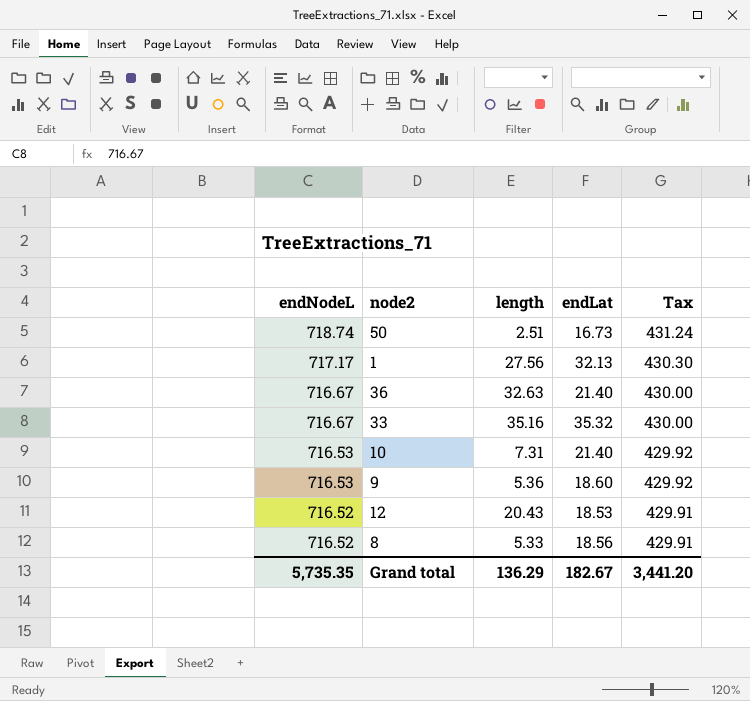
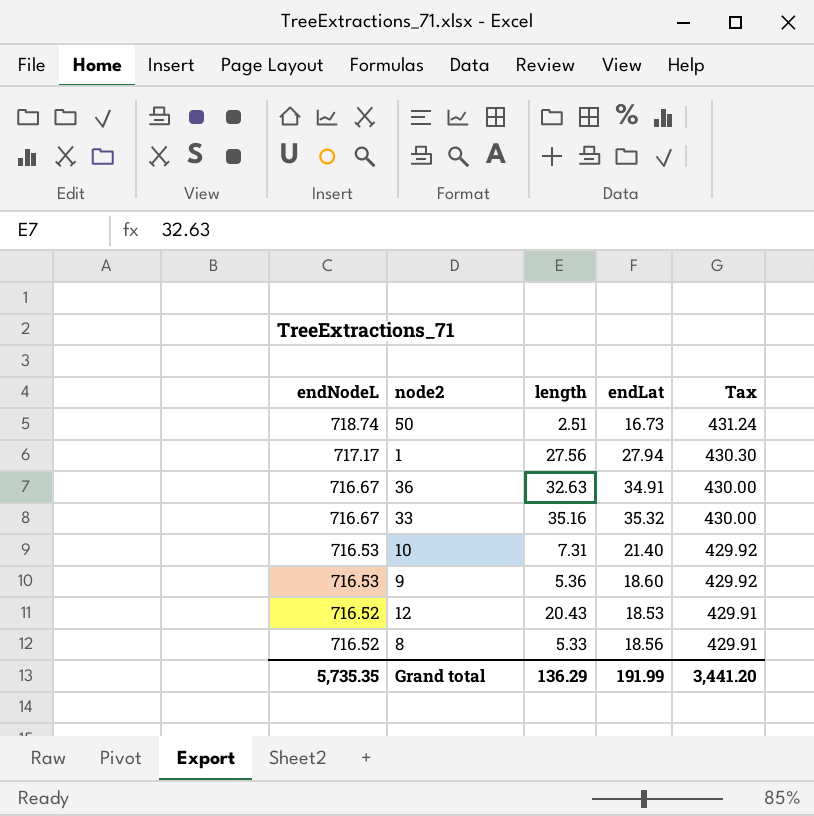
1 | endLat: 32.13 -> 27.94
36 | endLat: 21.40 -> 34.91
Grand total | endLat: 182.67 -> 191.99

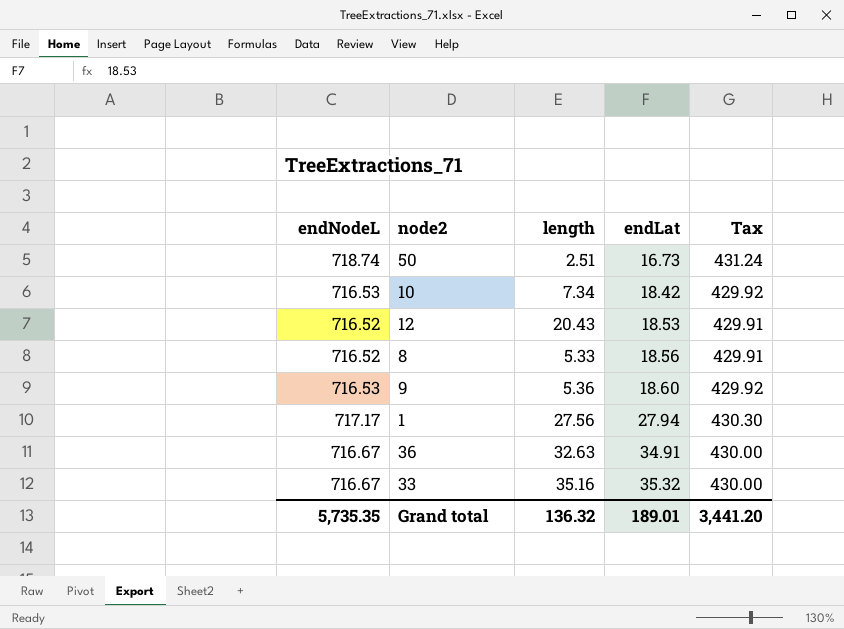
row order: endNodeL descending -> endLat ascending
10 | length: 7.31 -> 7.34
10 | endLat: 21.40 -> 18.42
Grand total | length: 136.29 -> 136.32
Grand total | endLat: 191.99 -> 189.01

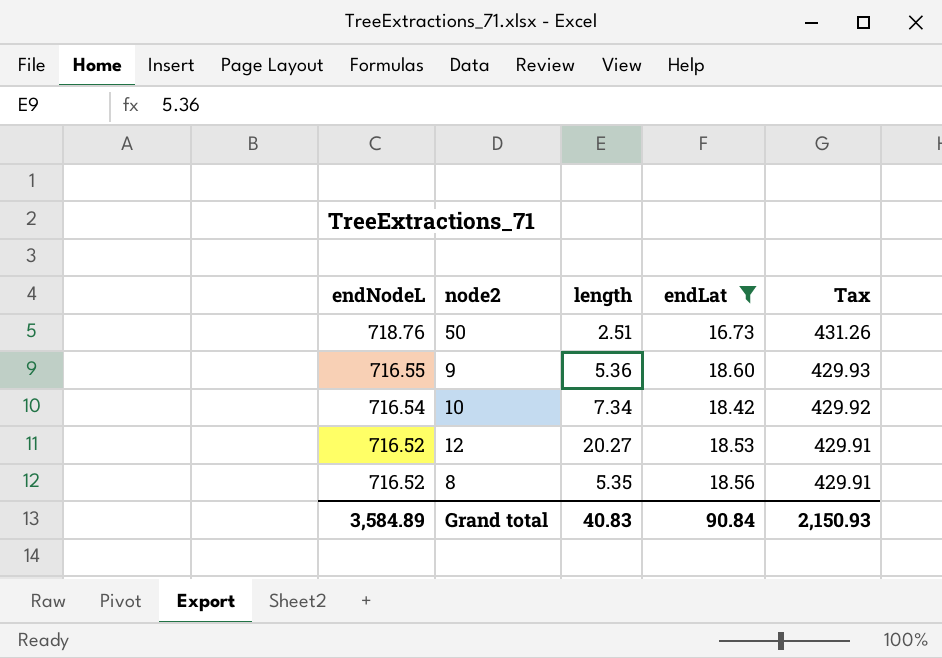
filter: none -> endLat <= 18.60
row order: endLat ascending -> endNodeL descending
50 | endNodeL: 718.74 -> 718.76
50 | Tax: 431.24 -> 431.26
9 | endNodeL: 716.53 -> 716.55
9 | Tax: 429.92 -> 429.93
10 | endNodeL: 716.53 -> 716.54
12 | length: 20.43 -> 20.27
8 | length: 5.33 -> 5.35
Grand total | endNodeL: 5,735.35 -> 3,584.89
Grand total | length: 136.32 -> 40.83
Grand total | endLat: 189.01 -> 90.84
Grand total | Tax: 3,441.20 -> 2,150.93

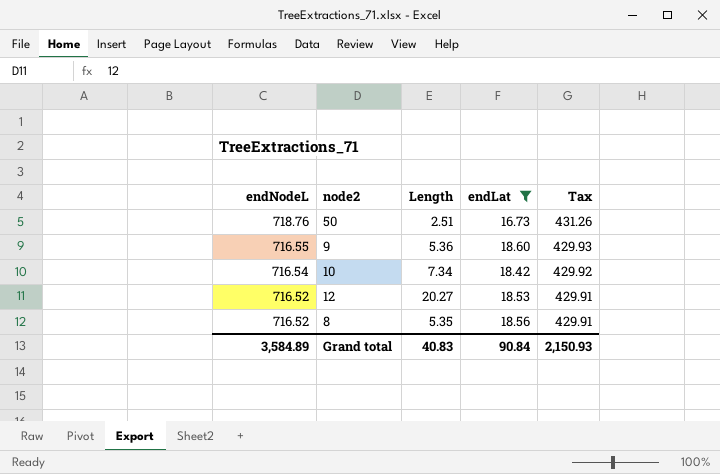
column name: length -> Length

